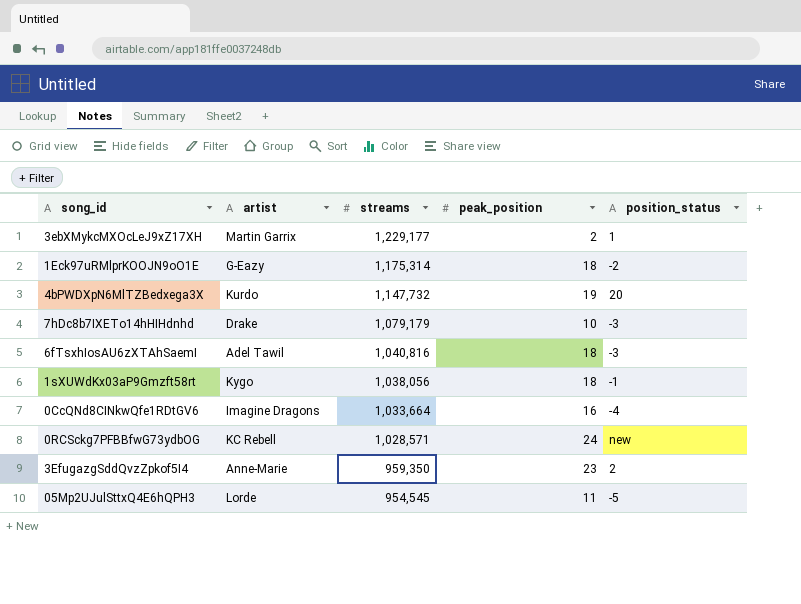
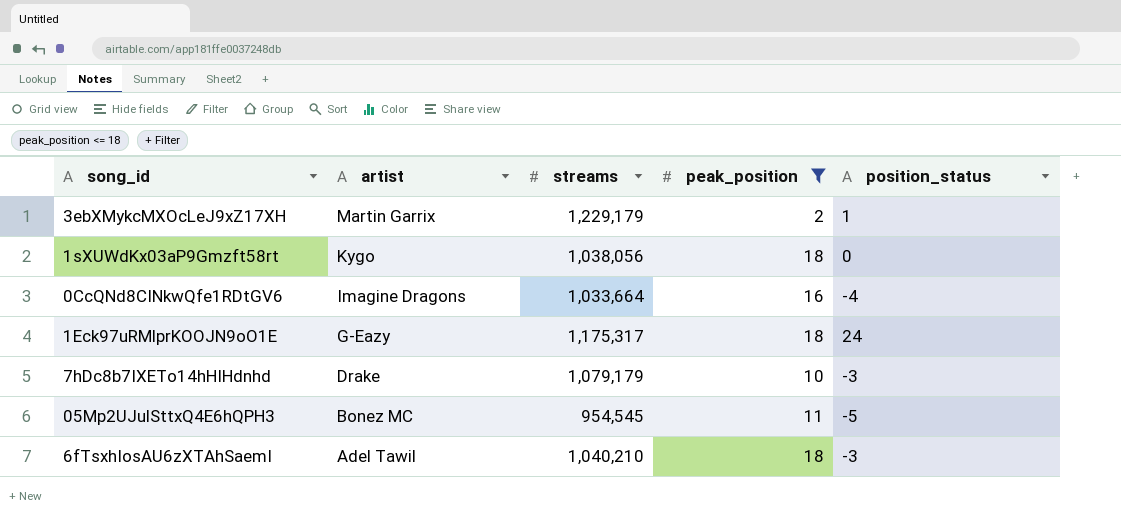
filter: none -> peak_position <= 18
row order: streams descending -> artist descending
3ebXMykcMXOcLeJ9xZ17XH | streams: 1,229,177 -> 1,229,179
1sXUWdKx03aP9Gmzft58rt | position_status: -1 -> 0
1Eck97uRMlprKOOJN9oO1E | streams: 1,175,314 -> 1,175,317
1Eck97uRMlprKOOJN9oO1E | position_status: -2 -> 24
05Mp2UJulSttxQ4E6hQPH3 | artist: Lorde -> Bonez MC
6fTsxhIosAU6zXTAhSaemI | streams: 1,040,816 -> 1,040,210

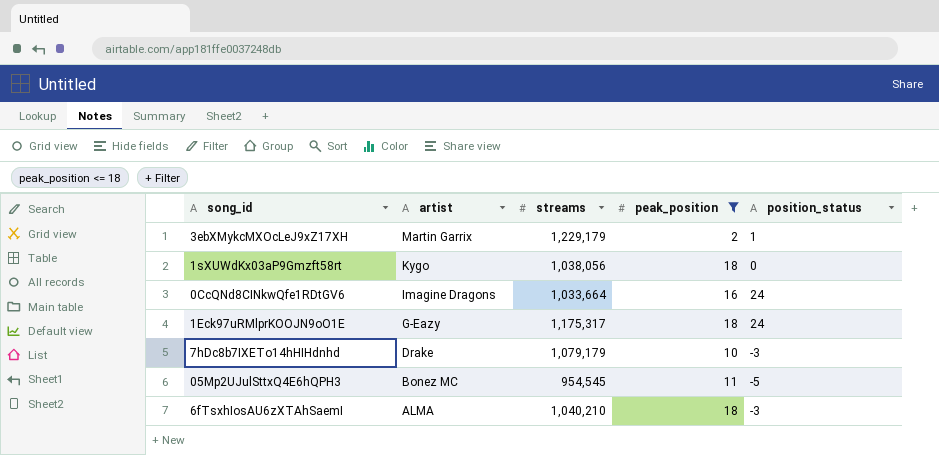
0CcQNd8CINkwQfe1RDtGV6 | position_status: -4 -> 24
6fTsxhIosAU6zXTAhSaemI | artist: Adel Tawil -> ALMA

